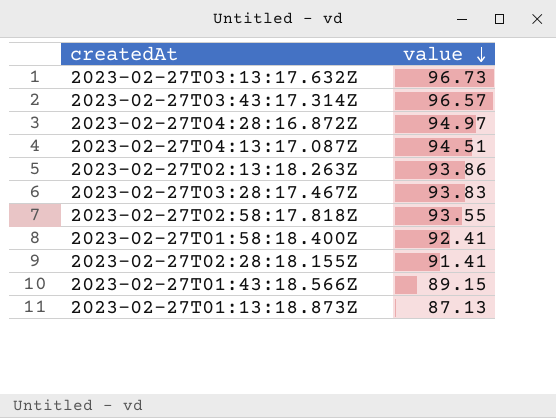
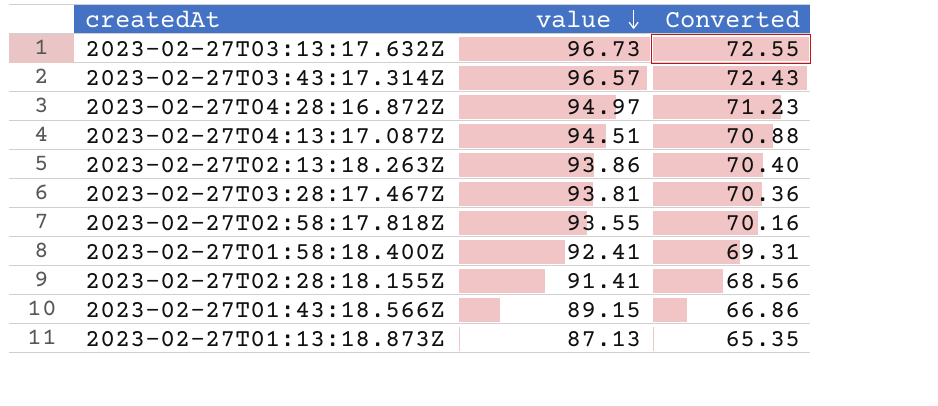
column Converted | formula: none -> [value] * 0.75
2023-02-27T03:28:17.467Z | value: 93.83 -> 93.81

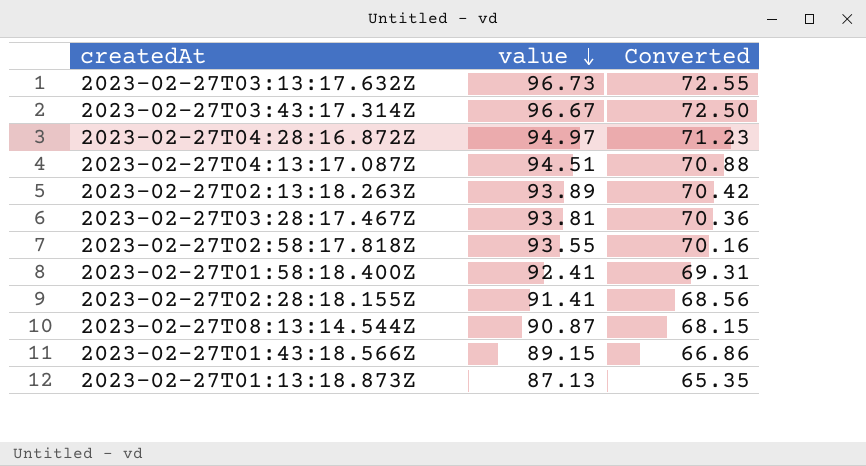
2023-02-27T03:43:17.314Z | value: 96.57 -> 96.67
2023-02-27T03:43:17.314Z | Converted: 72.43 -> 72.50
2023-02-27T02:13:18.263Z | value: 93.86 -> 93.89
2023-02-27T02:13:18.263Z | Converted: 70.40 -> 70.42
row 2023-02-27T08:13:14.544Z: none -> 90.87 | 68.15

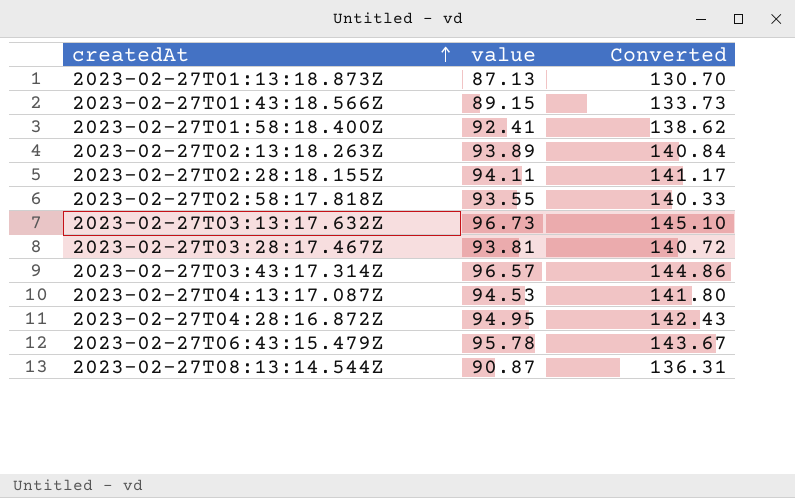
row order: value descending -> createdAt ascending
column Converted | formula: [value] * 0.75 -> [value] * 1.5
2023-02-27T02:28:18.155Z | value: 91.41 -> 94.11
2023-02-27T03:43:17.314Z | value: 96.67 -> 96.57
2023-02-27T04:13:17.087Z | value: 94.51 -> 94.53
2023-02-27T04:28:16.872Z | value: 94.97 -> 94.95
row 2023-02-27T06:43:15.479Z: none -> 95.78 | 143.67

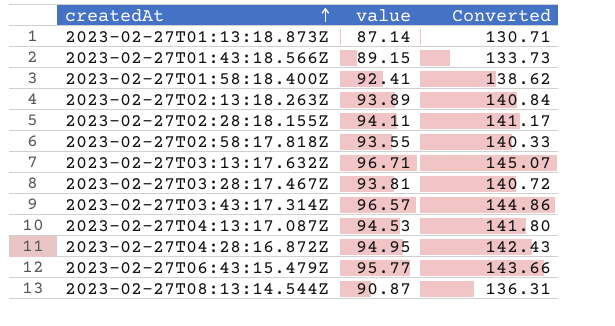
2023-02-27T01:13:18.873Z | value: 87.13 -> 87.14
2023-02-27T01:13:18.873Z | Converted: 130.70 -> 130.71
2023-02-27T03:13:17.632Z | value: 96.73 -> 96.71
2023-02-27T03:13:17.632Z | Converted: 145.10 -> 145.07
2023-02-27T06:43:15.479Z | value: 95.78 -> 95.77
2023-02-27T06:43:15.479Z | Converted: 143.67 -> 143.66

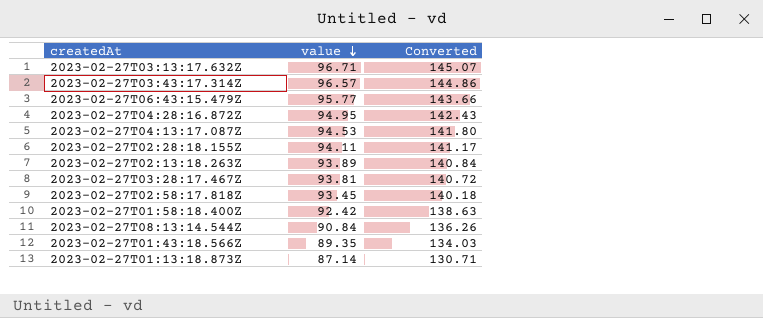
row order: createdAt ascending -> value descending
2023-02-27T02:58:17.818Z | value: 93.55 -> 93.45
2023-02-27T02:58:17.818Z | Converted: 140.33 -> 140.18
2023-02-27T01:58:18.400Z | value: 92.41 -> 92.42
2023-02-27T01:58:18.400Z | Converted: 138.62 -> 138.63
2023-02-27T08:13:14.544Z | value: 90.87 -> 90.84
2023-02-27T08:13:14.544Z | Converted: 136.31 -> 136.26
2023-02-27T01:43:18.566Z | value: 89.15 -> 89.35
2023-02-27T01:43:18.566Z | Converted: 133.73 -> 134.03

